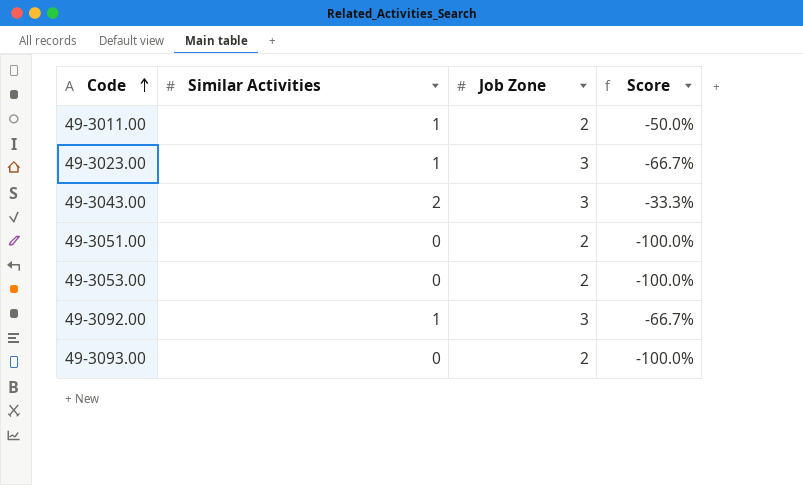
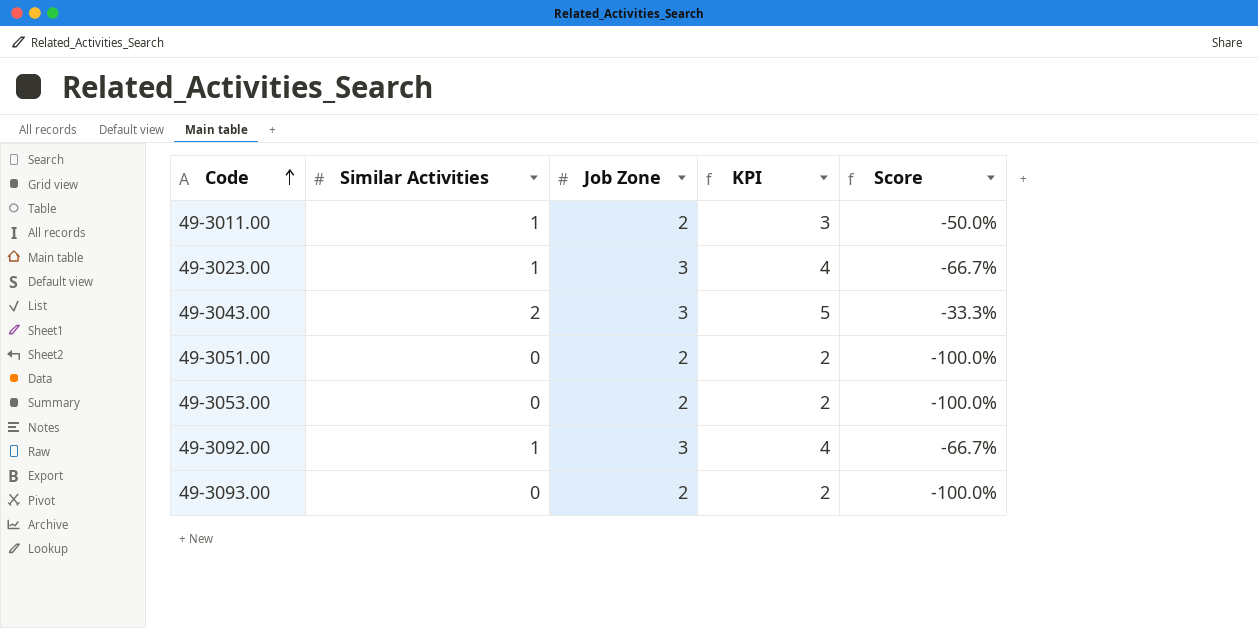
column KPI | formula: none -> [Similar Activities] + [Job Zone]

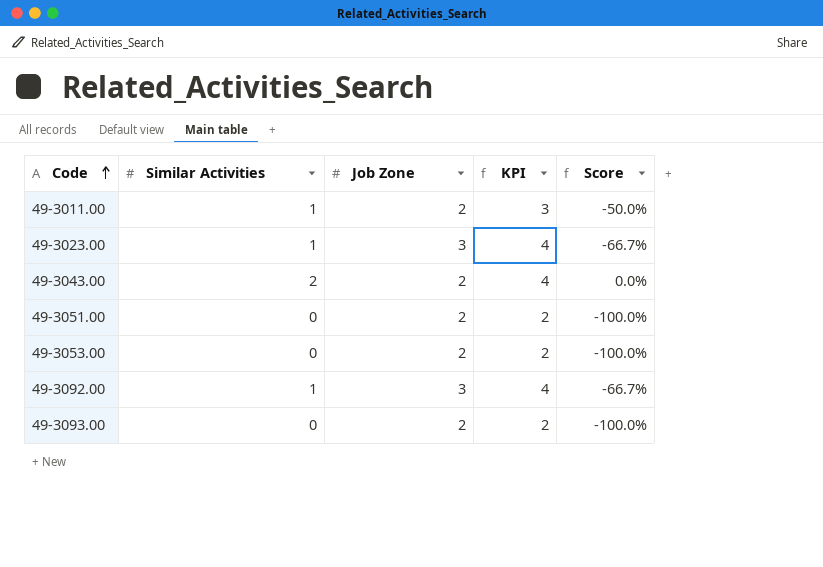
49-3043.00 | Job Zone: 3 -> 2
49-3043.00 | KPI: 5 -> 4
49-3043.00 | Score: -33.3% -> 0.0%

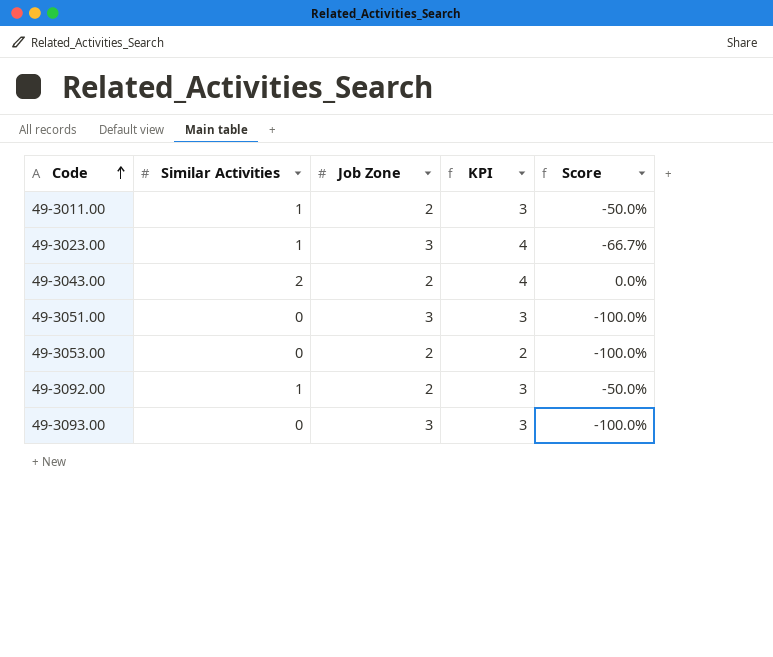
49-3051.00 | Job Zone: 2 -> 3
49-3051.00 | KPI: 2 -> 3
49-3092.00 | Job Zone: 3 -> 2
49-3092.00 | KPI: 4 -> 3
49-3092.00 | Score: -66.7% -> -50.0%
49-3093.00 | Job Zone: 2 -> 3
49-3093.00 | KPI: 2 -> 3

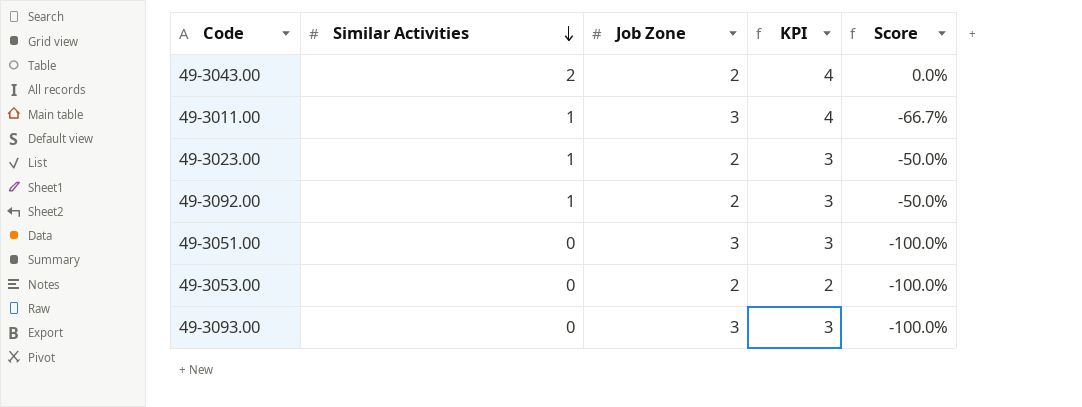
row order: Code ascending -> Similar Activities descending
49-3011.00 | Job Zone: 2 -> 3
49-3011.00 | KPI: 3 -> 4
49-3011.00 | Score: -50.0% -> -66.7%
49-3023.00 | Job Zone: 3 -> 2
49-3023.00 | KPI: 4 -> 3
49-3023.00 | Score: -66.7% -> -50.0%

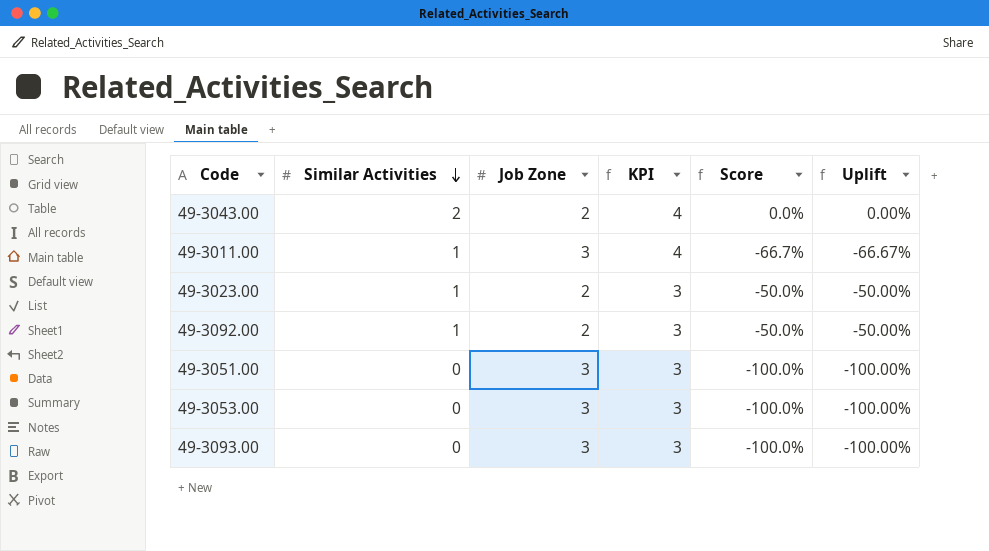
column Uplift | formula: none -> ([Similar Activities] - [Job Zone]) / [Job Zone]
49-3053.00 | Job Zone: 2 -> 3
49-3053.00 | KPI: 2 -> 3

